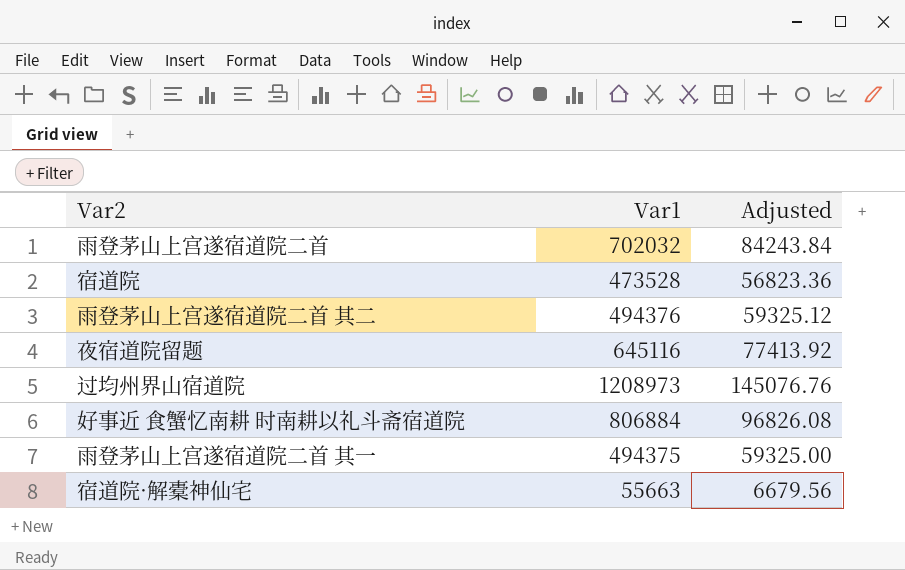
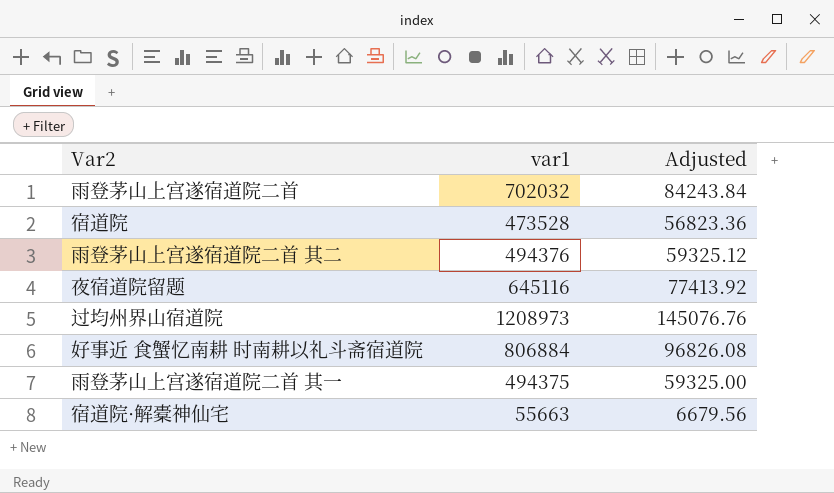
column name: Var1 -> var1

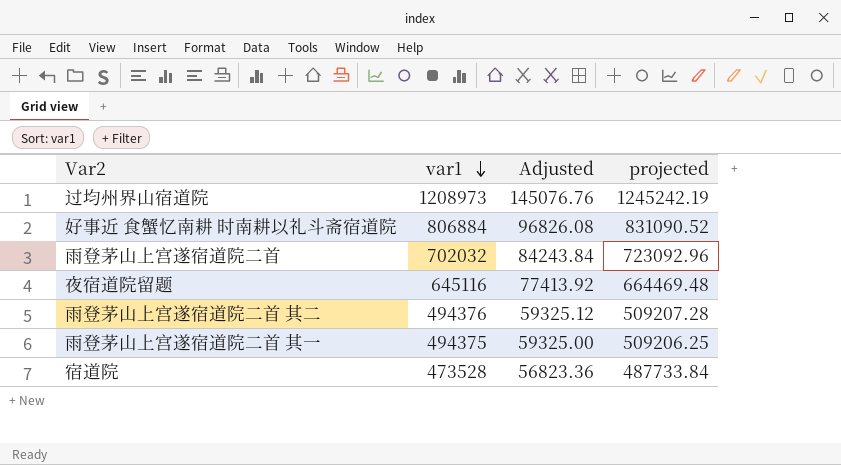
row order: none -> var1 descending
column projected | formula: none -> [var1] * 1.03
row 宿道院·解橐神仙宅: 55663 | 6679.56 -> none

